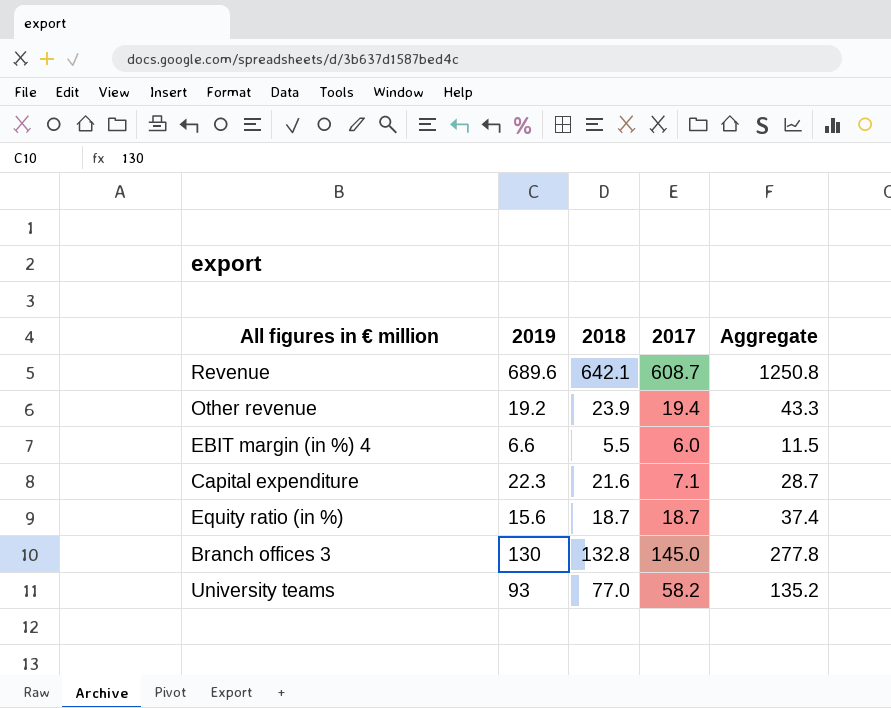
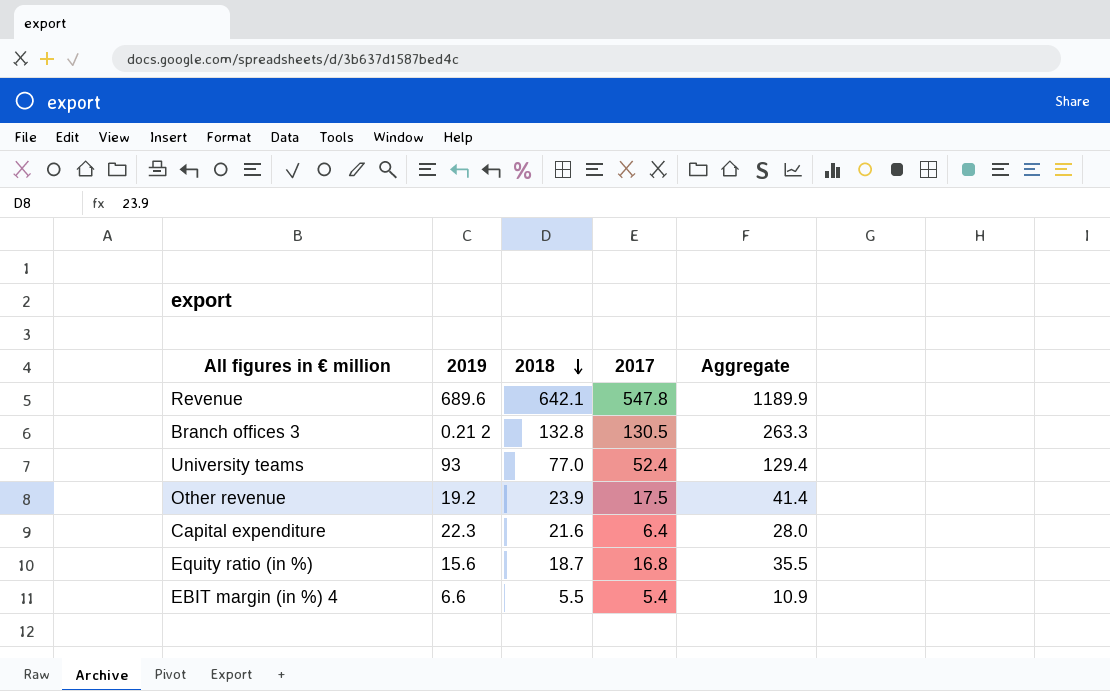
row order: none -> 2018 descending
Revenue | 2017: 608.7 -> 547.8
Revenue | Aggregate: 1250.8 -> 1189.9
Branch offices 3 | 2019: 130 -> 0.21 2
Branch offices 3 | 2017: 145.0 -> 130.5
Branch offices 3 | Aggregate: 277.8 -> 263.3
University teams | 2017: 58.2 -> 52.4
University teams | Aggregate: 135.2 -> 129.4
Other revenue | 2017: 19.4 -> 17.5
Other revenue | Aggregate: 43.3 -> 41.4
Capital expenditure | 2017: 7.1 -> 6.4
Capital expenditure | Aggregate: 28.7 -> 28.0
Equity ratio (in %) | 2017: 18.7 -> 16.8
Equity ratio (in %) | Aggregate: 37.4 -> 35.5
EBIT margin (in %) 4 | 2017: 6.0 -> 5.4
EBIT margin (in %) 4 | Aggregate: 11.5 -> 10.9

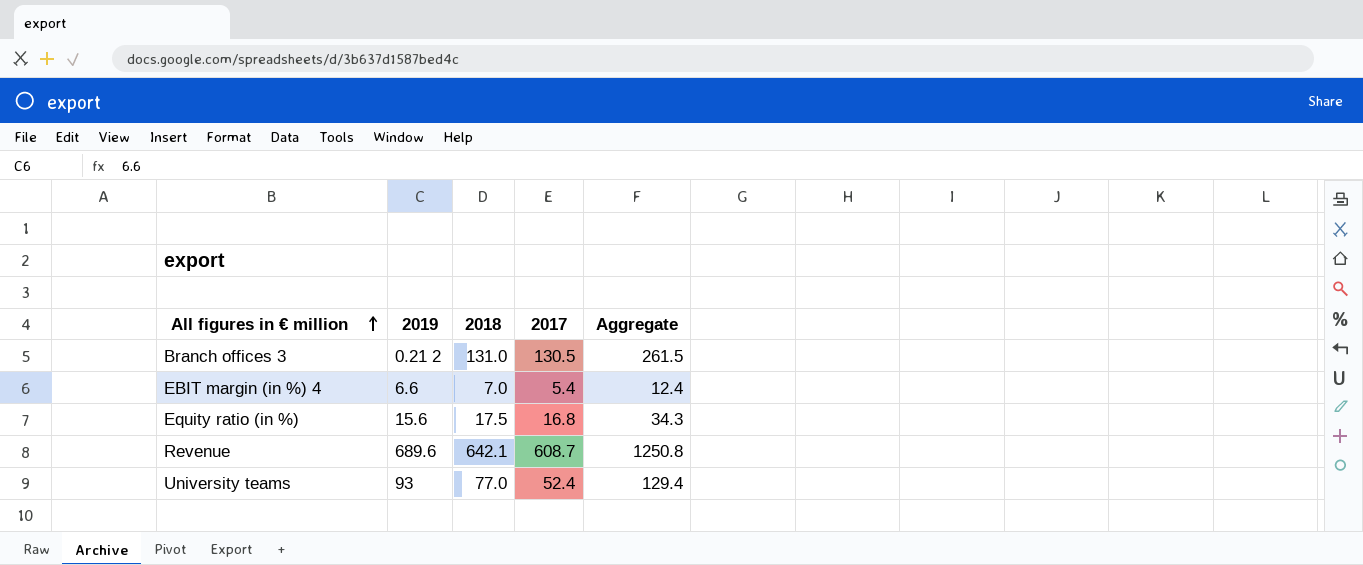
row order: 2018 descending -> All figures in € million ascending
row Other revenue: 19.2 | 23.9 | 17.5 | 41.4 -> none
row Capital expenditure: 22.3 | 21.6 | 6.4 | 28.0 -> none
Branch offices 3 | 2018: 132.8 -> 131.0
Branch offices 3 | Aggregate: 263.3 -> 261.5
EBIT margin (in %) 4 | 2018: 5.5 -> 7.0
EBIT margin (in %) 4 | Aggregate: 10.9 -> 12.4
Equity ratio (in %) | 2018: 18.7 -> 17.5
Equity ratio (in %) | Aggregate: 35.5 -> 34.3
Revenue | 2017: 547.8 -> 608.7
Revenue | Aggregate: 1189.9 -> 1250.8

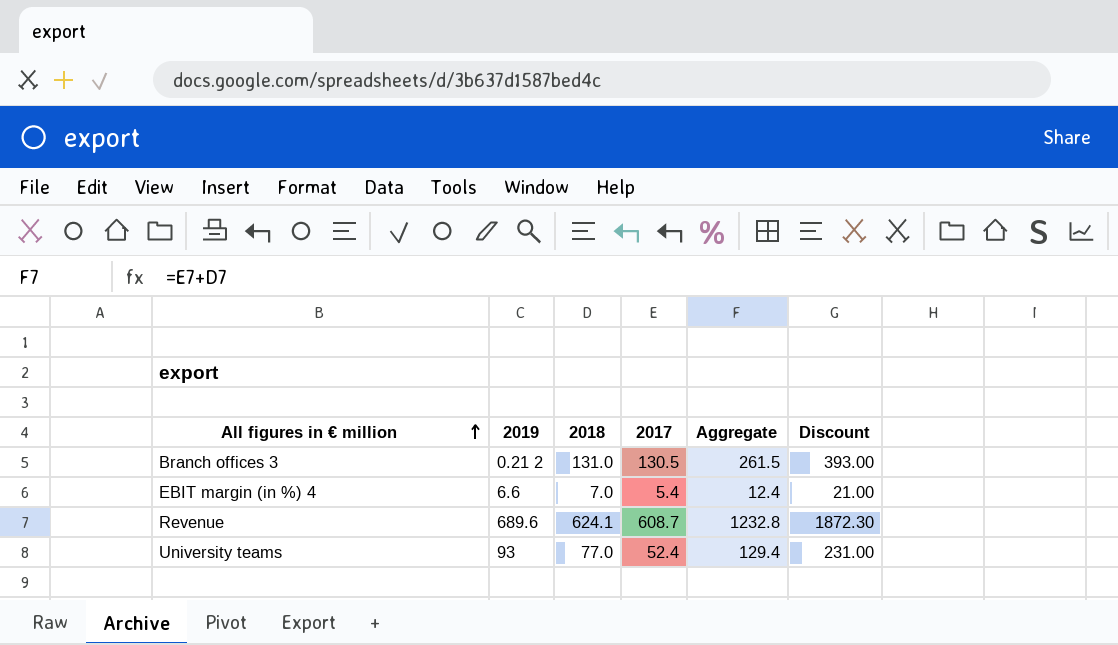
column Discount | formula: none -> [2018] * 3
row Equity ratio (in %): 15.6 | 17.5 | 16.8 | 34.3 -> none
Revenue | 2018: 642.1 -> 624.1
Revenue | Aggregate: 1250.8 -> 1232.8

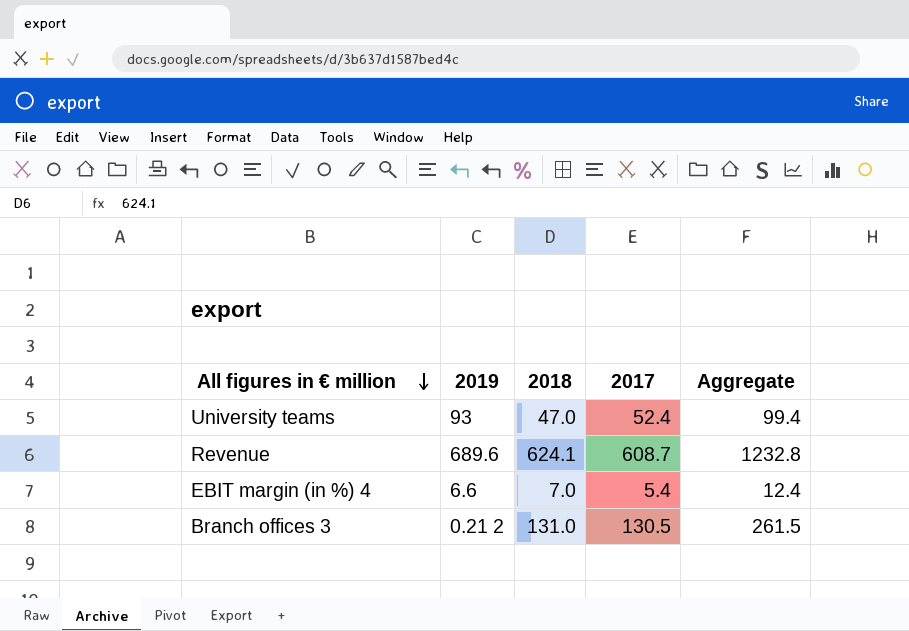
row order: All figures in € million ascending -> All figures in € million descending
column Discount | formula: [2018] * 3 -> none
University teams | 2018: 77.0 -> 47.0
University teams | Aggregate: 129.4 -> 99.4

